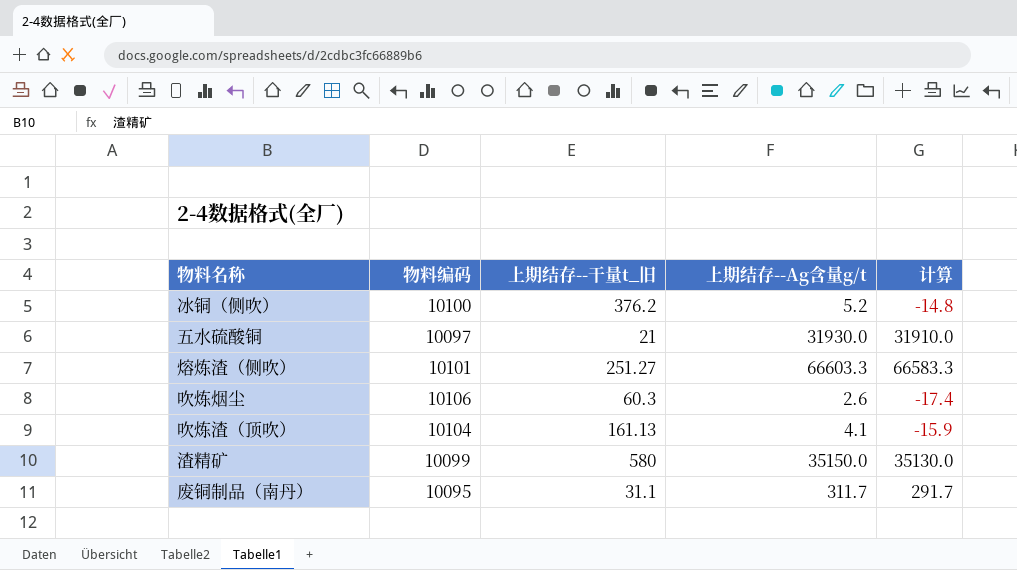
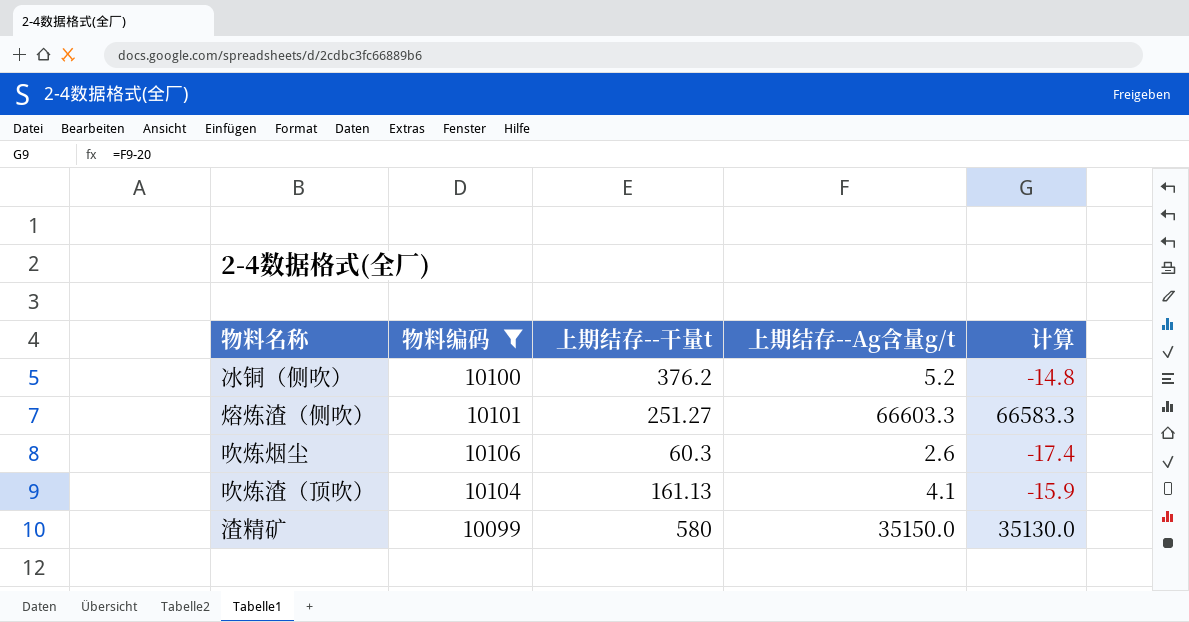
filter: none -> 物料编码 >= 10099
column name: 上期结存--干量t_旧 -> 上期结存--干量t

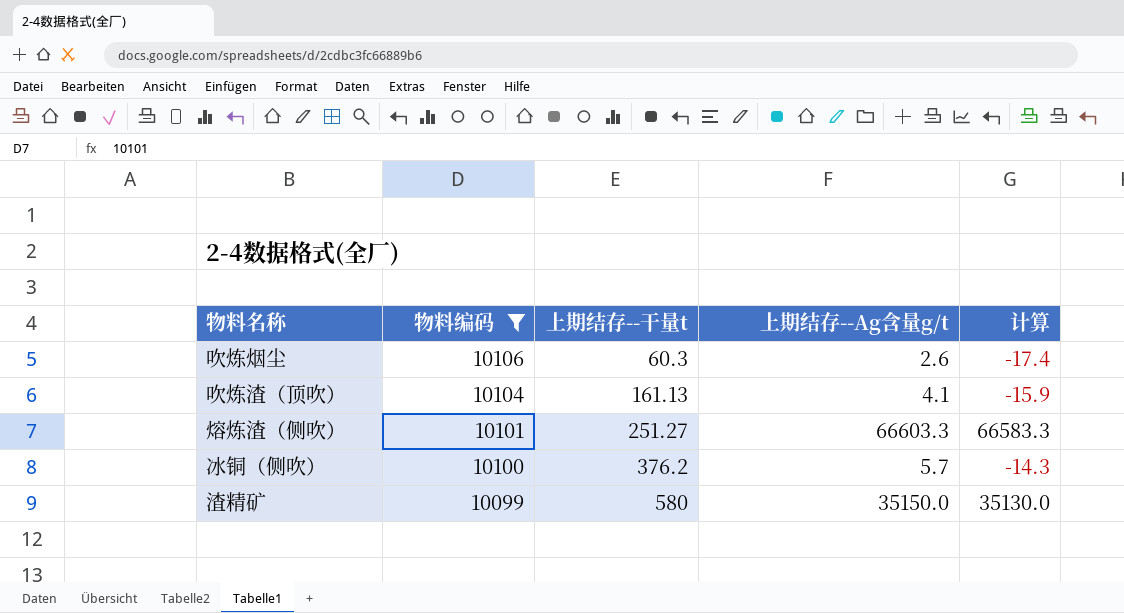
row order: none -> 物料编码 descending
冰铜（侧吹） | 上期结存--Ag含量g/t: 5.2 -> 5.7
冰铜（侧吹） | 计算: -14.8 -> -14.3

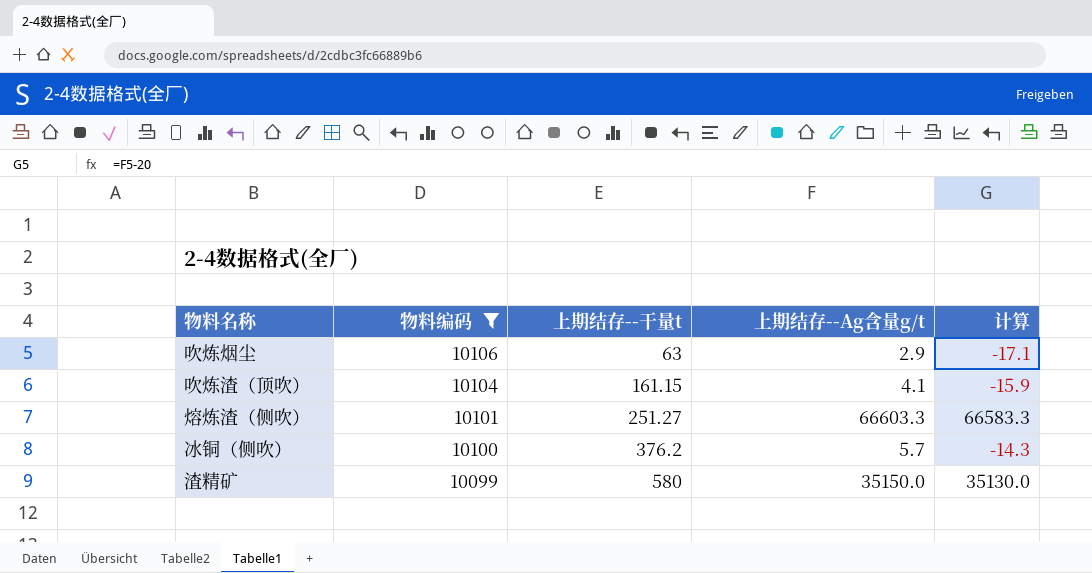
吹炼烟尘 | 上期结存--干量t: 60.3 -> 63
吹炼烟尘 | 上期结存--Ag含量g/t: 2.6 -> 2.9
吹炼烟尘 | 计算: -17.4 -> -17.1
吹炼渣（顶吹） | 上期结存--干量t: 161.13 -> 161.15

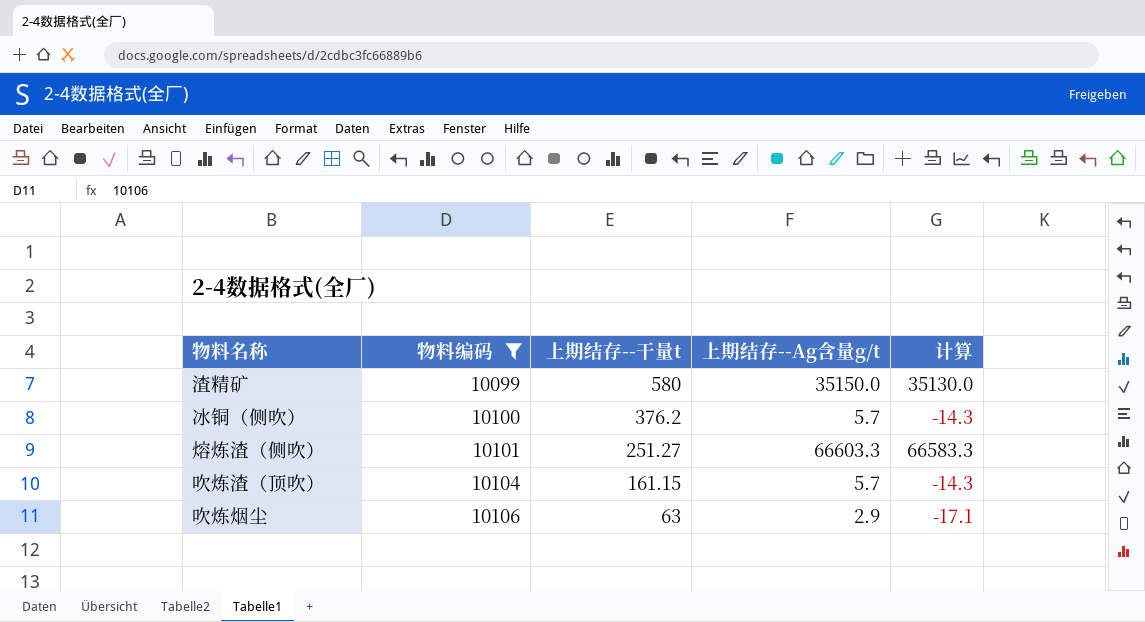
row order: 物料编码 descending -> 物料编码 ascending
吹炼渣（顶吹） | 上期结存--Ag含量g/t: 4.1 -> 5.7
吹炼渣（顶吹） | 计算: -15.9 -> -14.3

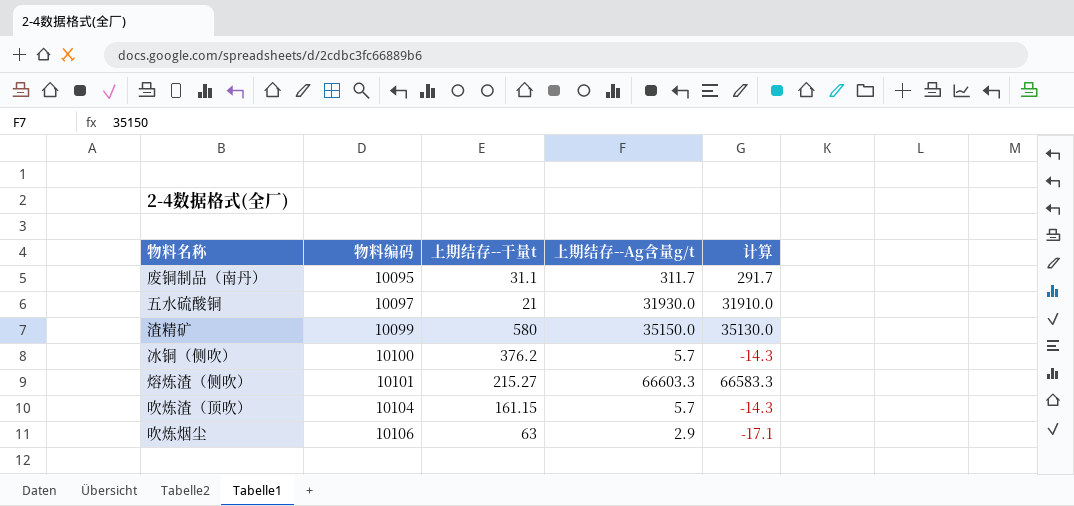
filter: 物料编码 >= 10099 -> none
熔炼渣（侧吹） | 上期结存--干量t: 251.27 -> 215.27

